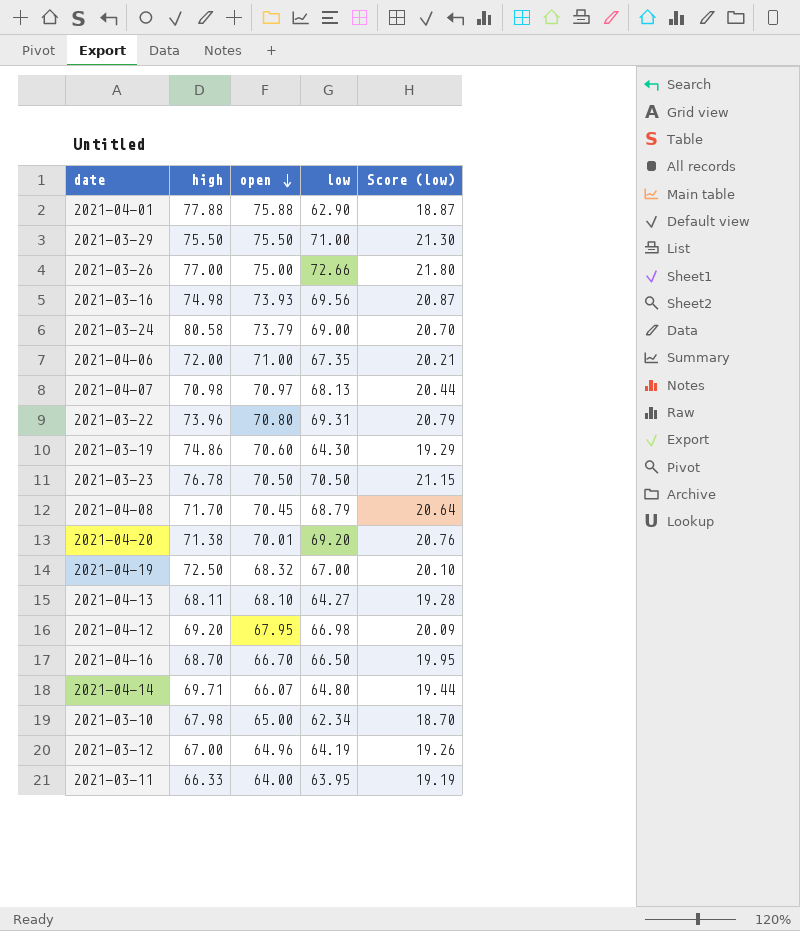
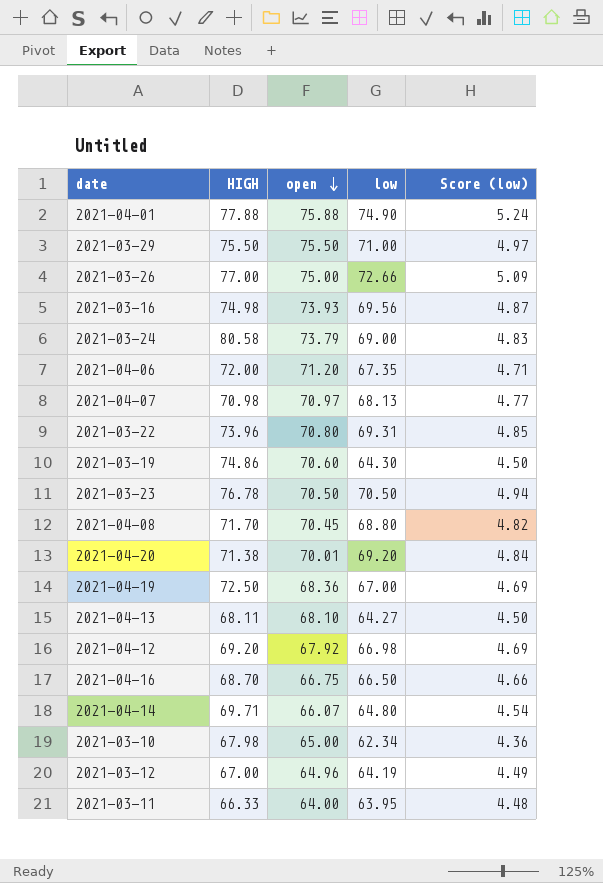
column name: high -> HIGH
column Score (low) | formula: [low] * 0.3 -> [low] * 0.07
2021-04-01 | low: 62.90 -> 74.90
2021-04-06 | open: 71.00 -> 71.20
2021-04-08 | low: 68.79 -> 68.80
2021-04-19 | open: 68.32 -> 68.36
2021-04-12 | open: 67.95 -> 67.92
2021-04-16 | open: 66.70 -> 66.75

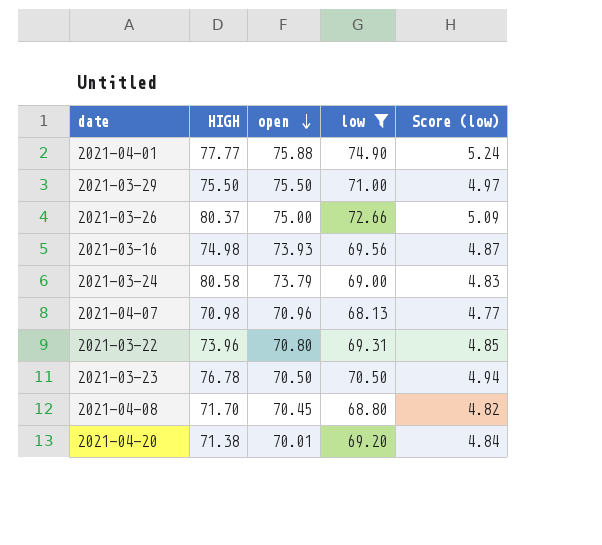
filter: none -> low >= 68.13
2021-04-01 | HIGH: 77.88 -> 77.77
2021-03-26 | HIGH: 77.00 -> 80.37
2021-04-07 | open: 70.97 -> 70.96

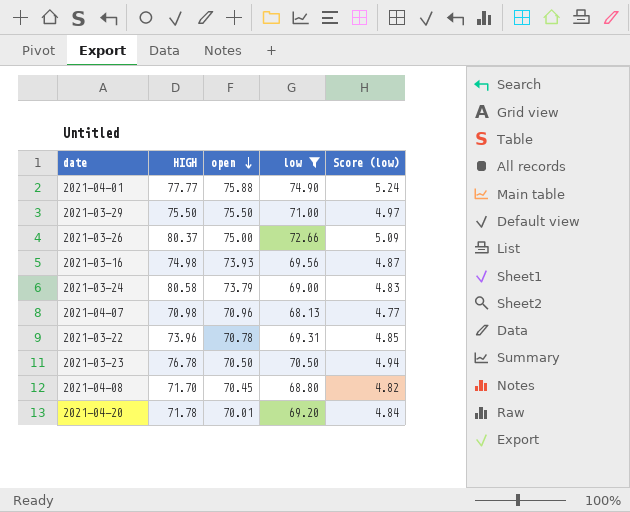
2021-03-22 | open: 70.80 -> 70.78
2021-04-20 | HIGH: 71.38 -> 71.78

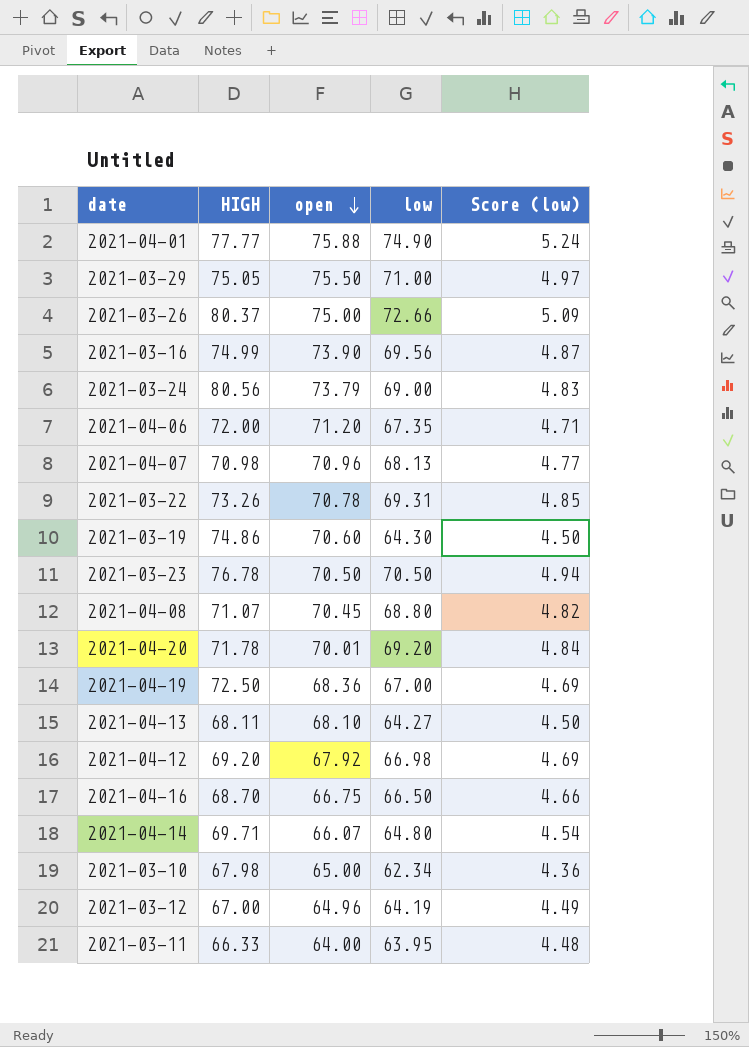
filter: low >= 68.13 -> none
2021-03-29 | HIGH: 75.50 -> 75.05
2021-03-16 | HIGH: 74.98 -> 74.99
2021-03-16 | open: 73.93 -> 73.90
2021-03-24 | HIGH: 80.58 -> 80.56
2021-03-22 | HIGH: 73.96 -> 73.26
2021-04-08 | HIGH: 71.70 -> 71.07

